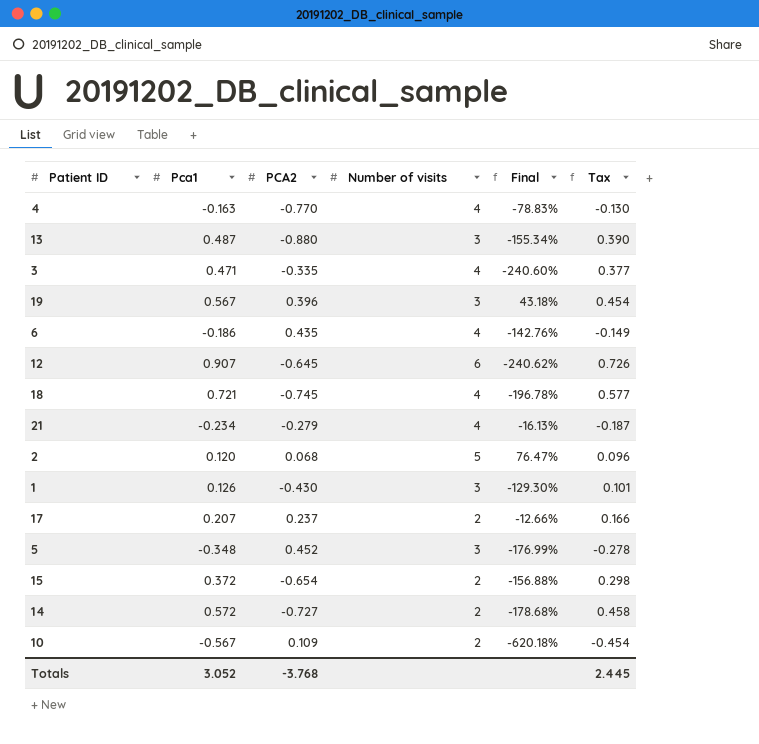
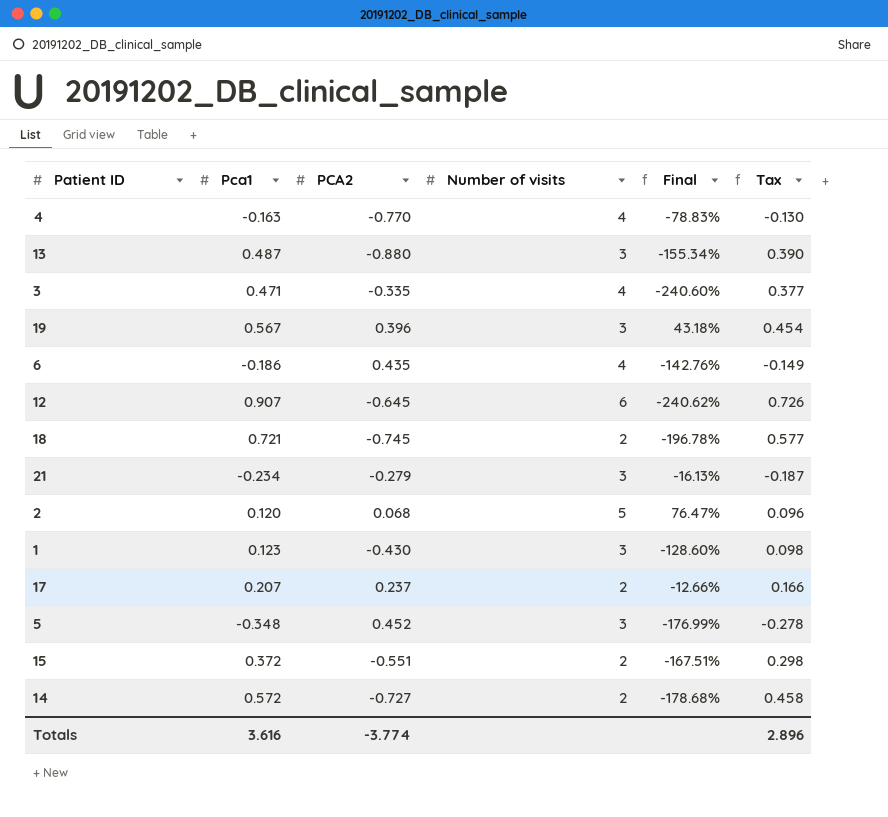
row 10: -0.567 | 0.109 | 2 | -620.18% | -0.454 -> none
18 | Number of visits: 4 -> 2
21 | Number of visits: 4 -> 3
1 | Pca1: 0.126 -> 0.123
1 | Final: -129.30% -> -128.60%
1 | Tax: 0.101 -> 0.098
15 | PCA2: -0.654 -> -0.551
15 | Final: -156.88% -> -167.51%
Totals | Pca1: 3.052 -> 3.616
Totals | PCA2: -3.768 -> -3.774
Totals | Tax: 2.445 -> 2.896

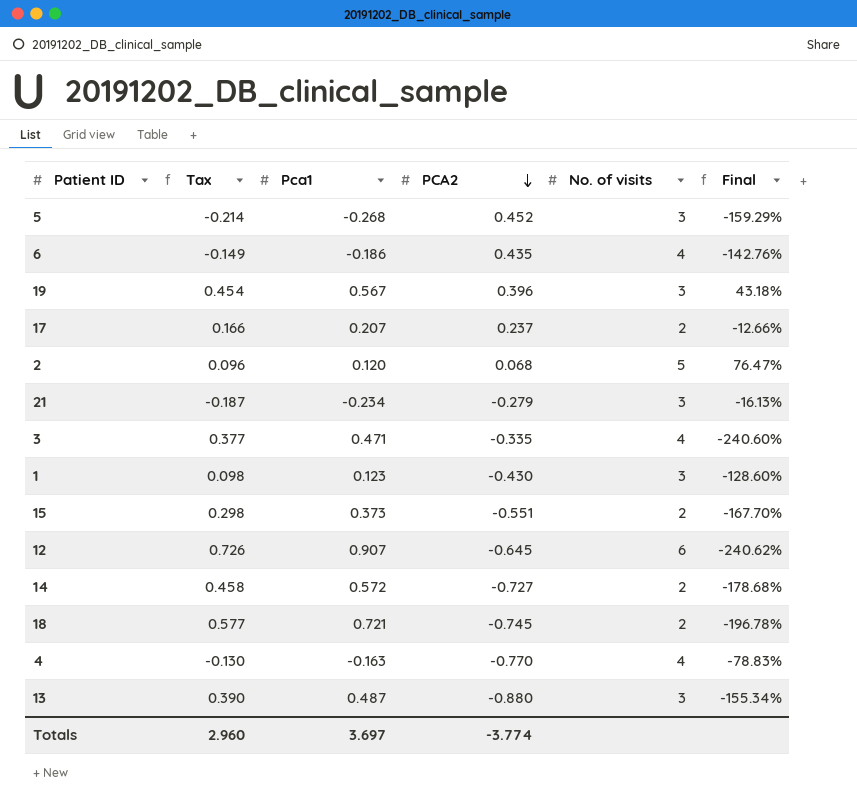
row order: none -> PCA2 descending
column Tax | position: 6 -> 2
column name: Number of visits -> No. of visits
5 | Tax: -0.278 -> -0.214
5 | Pca1: -0.348 -> -0.268
5 | Final: -176.99% -> -159.29%
15 | Pca1: 0.372 -> 0.373
15 | Final: -167.51% -> -167.70%
Totals | Tax: 2.896 -> 2.960
Totals | Pca1: 3.616 -> 3.697

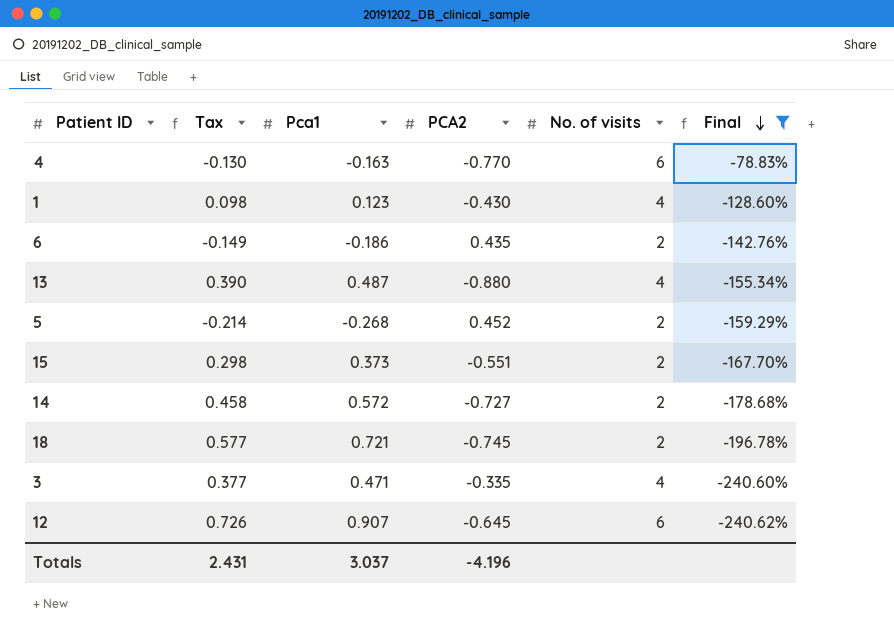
filter: none -> Final <= -78.83%
row order: PCA2 descending -> Final descending
4 | No. of visits: 4 -> 6
1 | No. of visits: 3 -> 4
6 | No. of visits: 4 -> 2
13 | No. of visits: 3 -> 4
5 | No. of visits: 3 -> 2
Totals | Tax: 2.960 -> 2.431
Totals | Pca1: 3.697 -> 3.037
Totals | PCA2: -3.774 -> -4.196

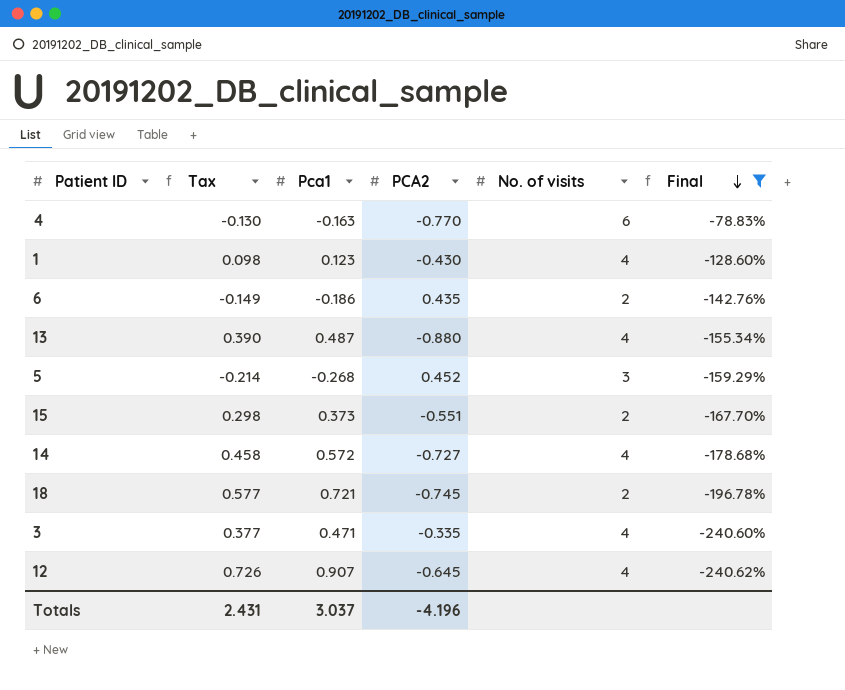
5 | No. of visits: 2 -> 3
14 | No. of visits: 2 -> 4
12 | No. of visits: 6 -> 4

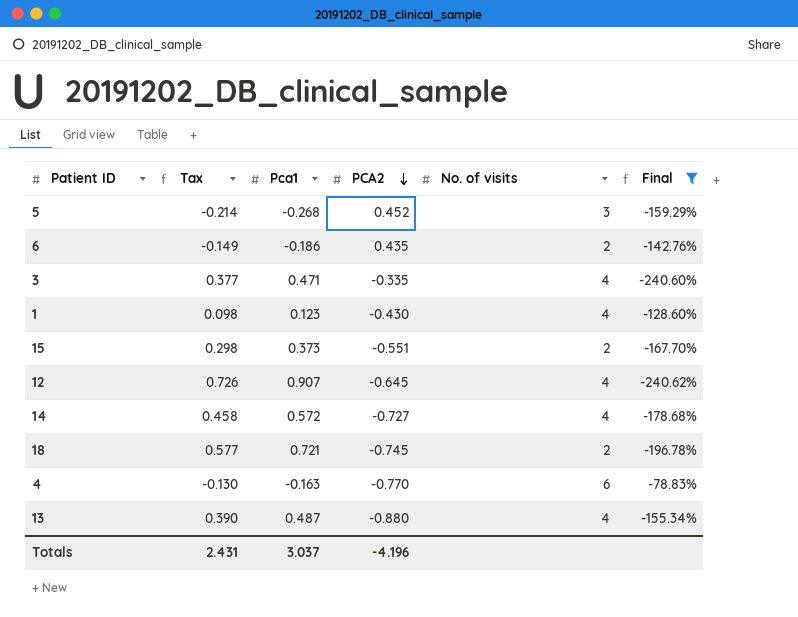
row order: Final descending -> PCA2 descending

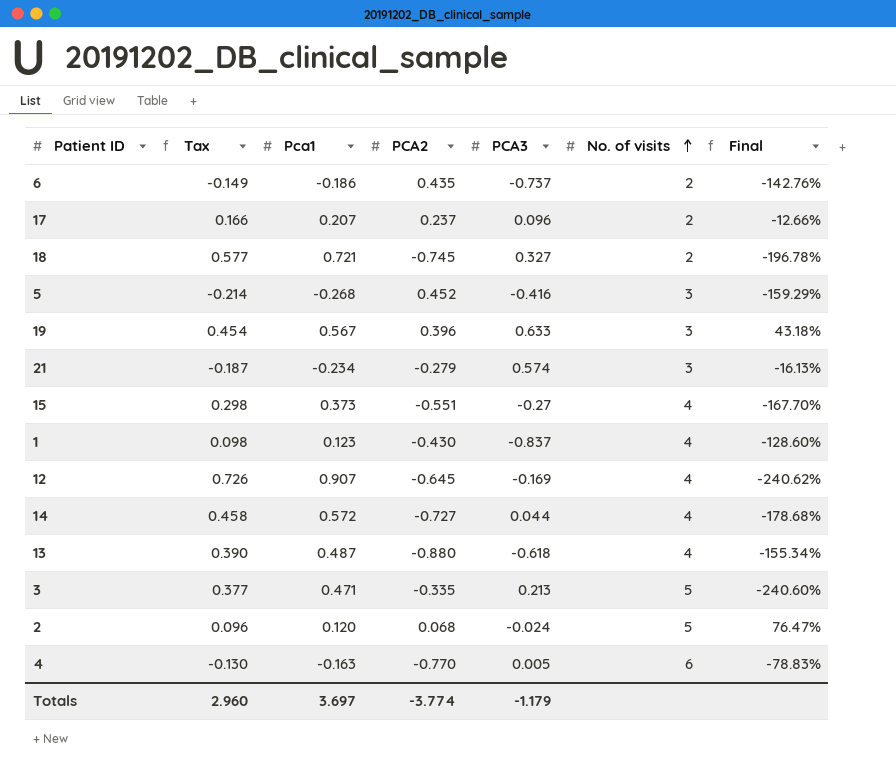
filter: Final <= -78.83% -> none
row order: PCA2 descending -> No. of visits ascending
column PCA3 | position: none -> 5
15 | No. of visits: 2 -> 4
3 | No. of visits: 4 -> 5
Totals | Tax: 2.431 -> 2.960
Totals | Pca1: 3.037 -> 3.697
Totals | PCA2: -4.196 -> -3.774

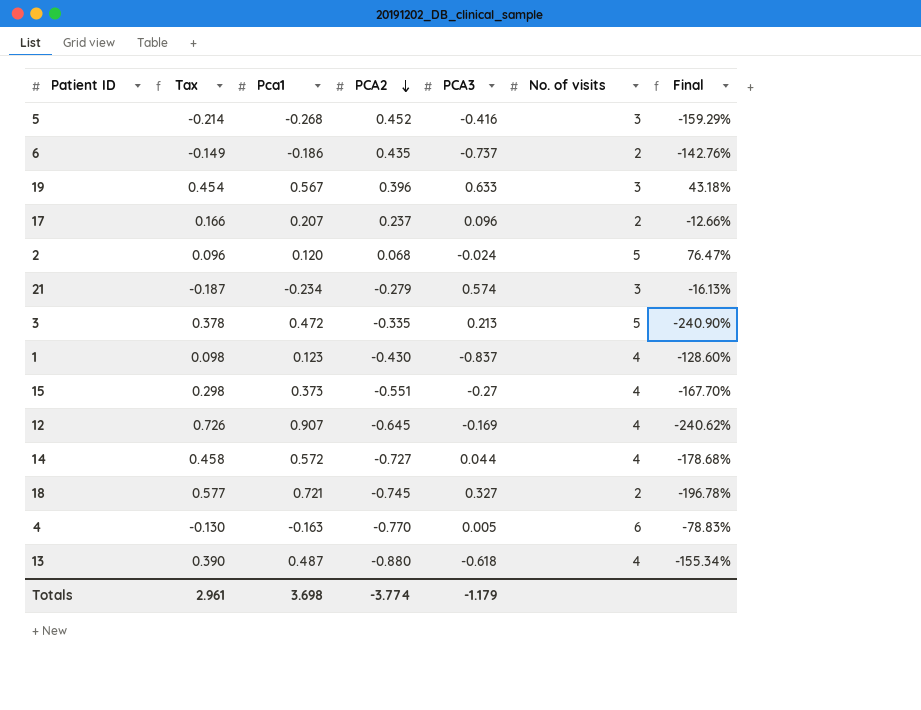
row order: No. of visits ascending -> PCA2 descending
3 | Tax: 0.377 -> 0.378
3 | Pca1: 0.471 -> 0.472
3 | Final: -240.60% -> -240.90%
Totals | Tax: 2.960 -> 2.961
Totals | Pca1: 3.697 -> 3.698

